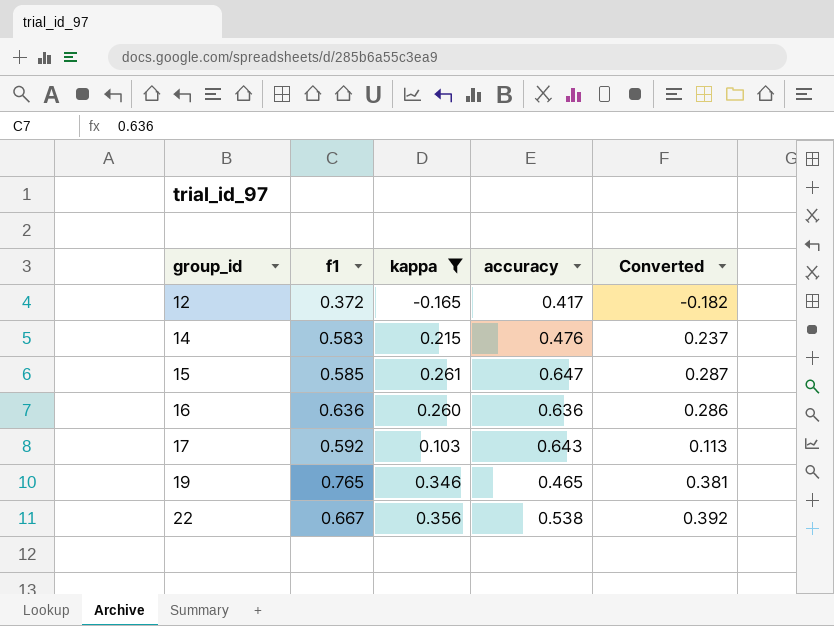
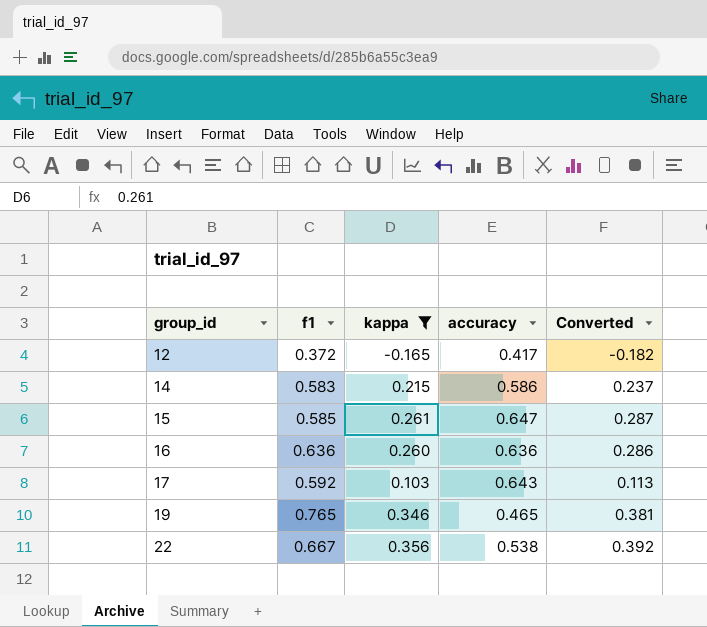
14 | accuracy: 0.476 -> 0.586

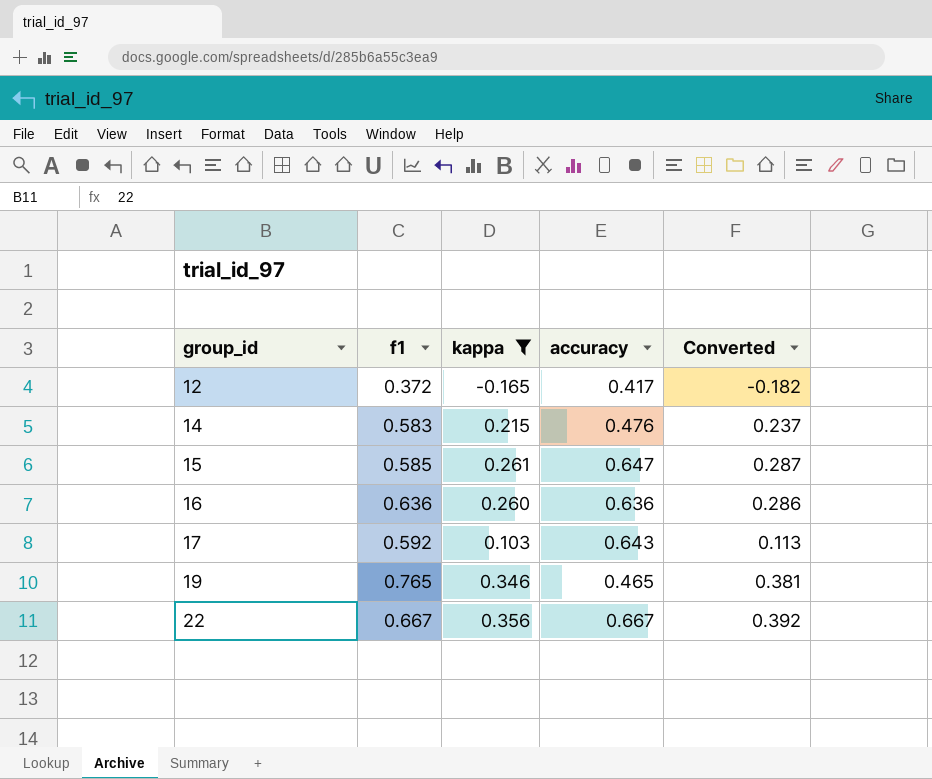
14 | accuracy: 0.586 -> 0.476
22 | accuracy: 0.538 -> 0.667

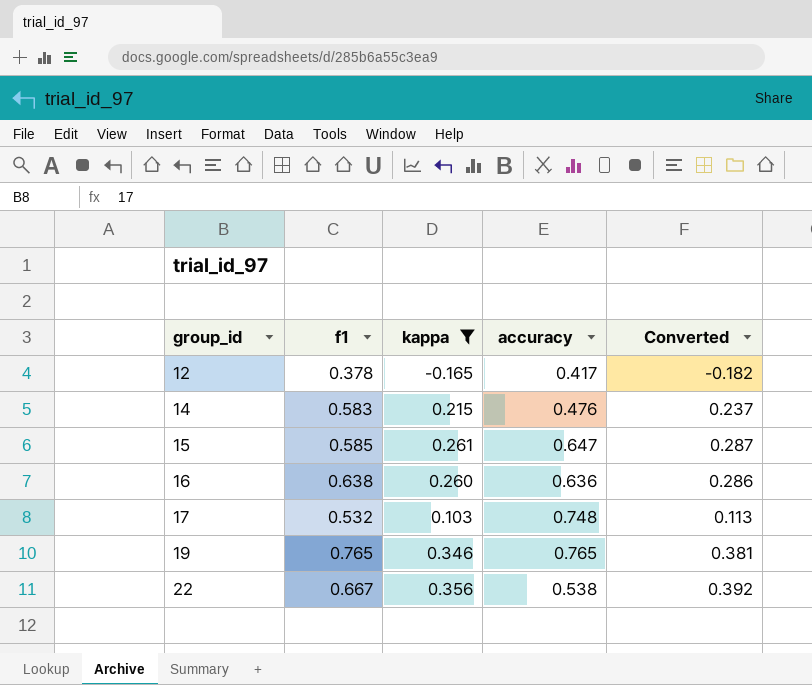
12 | f1: 0.372 -> 0.378
16 | f1: 0.636 -> 0.638
17 | f1: 0.592 -> 0.532
17 | accuracy: 0.643 -> 0.748
19 | accuracy: 0.465 -> 0.765
22 | accuracy: 0.667 -> 0.538

